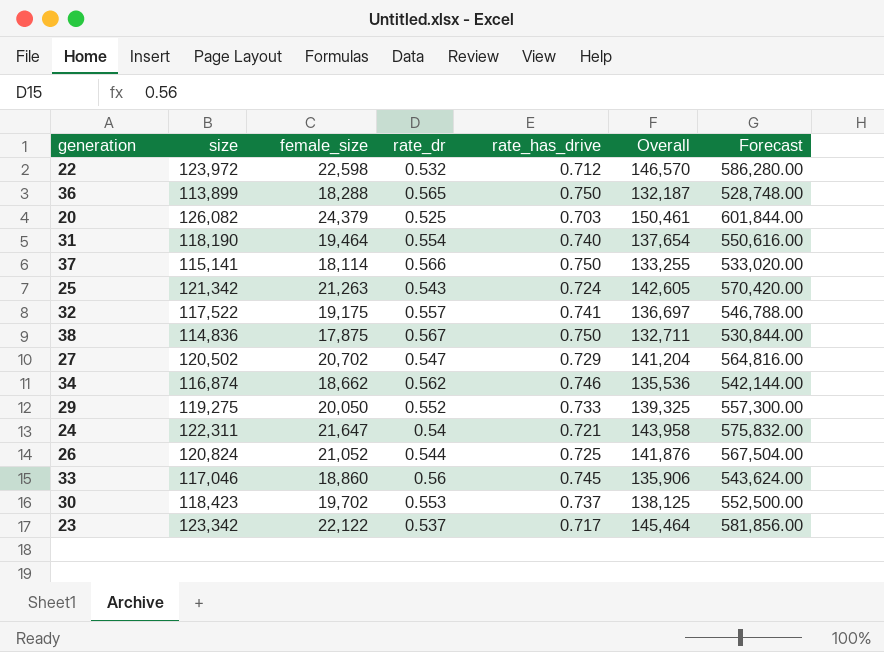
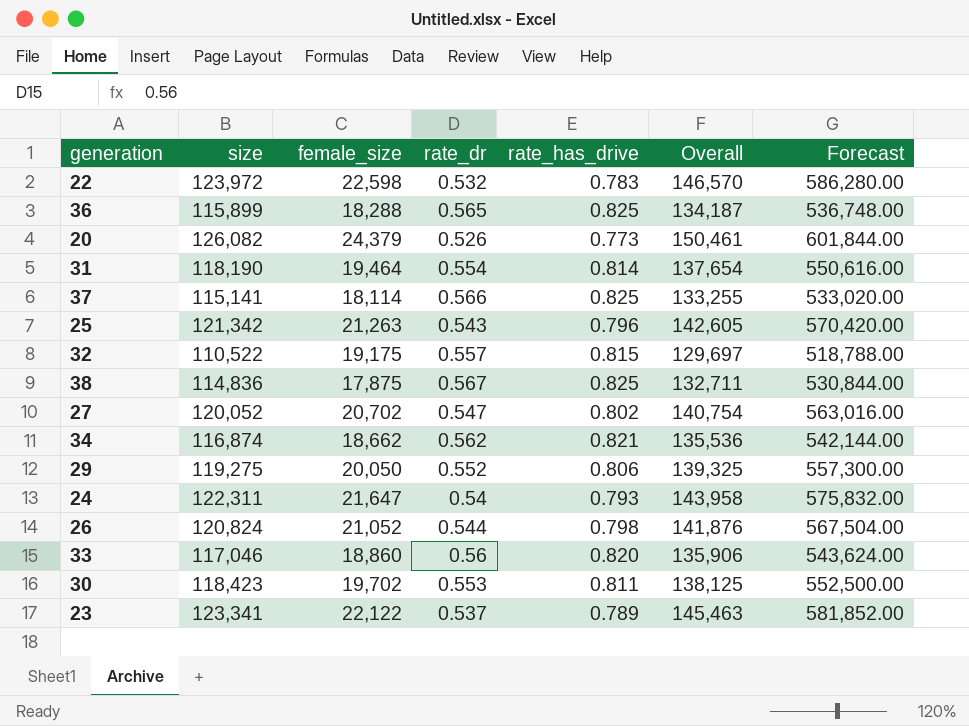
22 | rate_has_drive: 0.712 -> 0.783
36 | size: 113,899 -> 115,899
36 | rate_has_drive: 0.750 -> 0.825
36 | Overall: 132,187 -> 134,187
36 | Forecast: 528,748.00 -> 536,748.00
20 | rate_dr: 0.525 -> 0.526
20 | rate_has_drive: 0.703 -> 0.773
31 | rate_has_drive: 0.740 -> 0.814
37 | rate_has_drive: 0.750 -> 0.825
25 | rate_has_drive: 0.724 -> 0.796
32 | size: 117,522 -> 110,522
32 | rate_has_drive: 0.741 -> 0.815
32 | Overall: 136,697 -> 129,697
32 | Forecast: 546,788.00 -> 518,788.00
38 | rate_has_drive: 0.750 -> 0.825
27 | size: 120,502 -> 120,052
27 | rate_has_drive: 0.729 -> 0.802
27 | Overall: 141,204 -> 140,754
27 | Forecast: 564,816.00 -> 563,016.00
34 | rate_has_drive: 0.746 -> 0.821
29 | rate_has_drive: 0.733 -> 0.806
24 | rate_has_drive: 0.721 -> 0.793
26 | rate_has_drive: 0.725 -> 0.798
33 | rate_has_drive: 0.745 -> 0.820
30 | rate_has_drive: 0.737 -> 0.811
23 | size: 123,342 -> 123,341
23 | rate_has_drive: 0.717 -> 0.789
23 | Overall: 145,464 -> 145,463
23 | Forecast: 581,856.00 -> 581,852.00

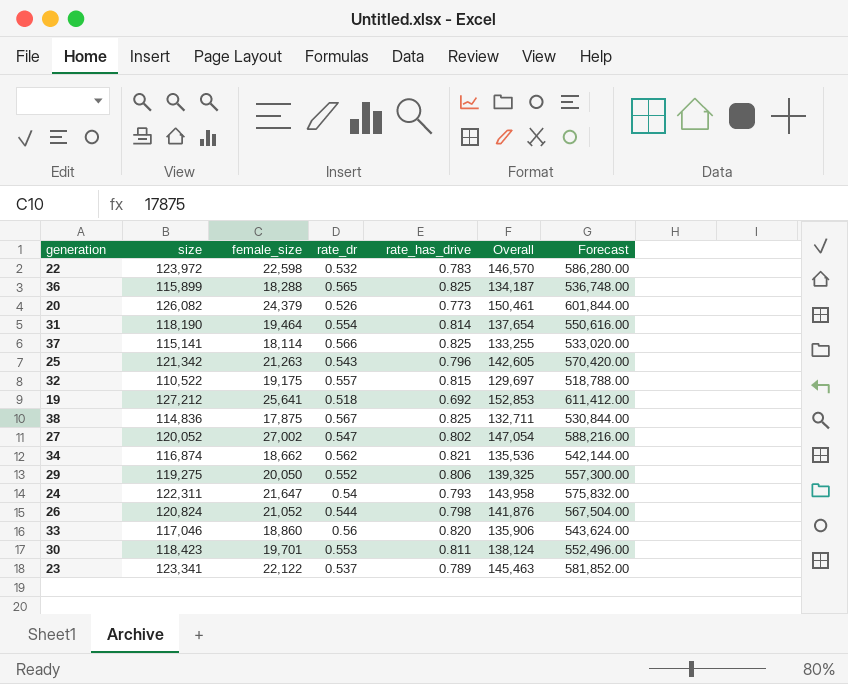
row 19: none -> 127,212 | 25,641 | 0.518 | 0.692 | 152,853 | 611,412.00
27 | female_size: 20,702 -> 27,002
27 | Overall: 140,754 -> 147,054
27 | Forecast: 563,016.00 -> 588,216.00
30 | female_size: 19,702 -> 19,701
30 | Overall: 138,125 -> 138,124
30 | Forecast: 552,500.00 -> 552,496.00

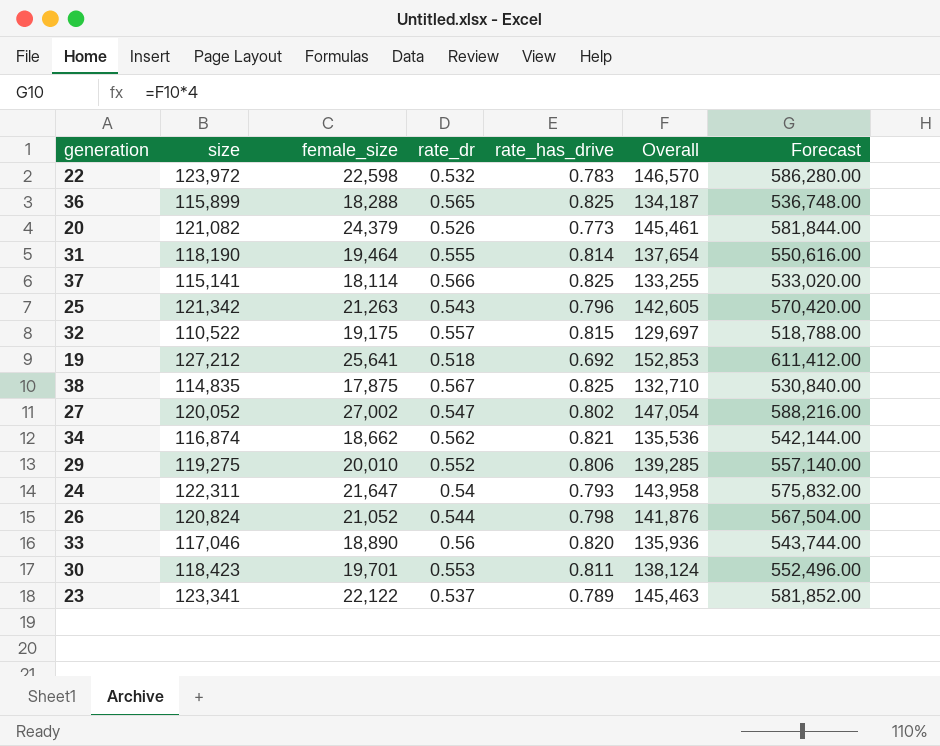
20 | size: 126,082 -> 121,082
20 | Overall: 150,461 -> 145,461
20 | Forecast: 601,844.00 -> 581,844.00
31 | rate_dr: 0.554 -> 0.555
38 | size: 114,836 -> 114,835
38 | Overall: 132,711 -> 132,710
38 | Forecast: 530,844.00 -> 530,840.00
29 | female_size: 20,050 -> 20,010
29 | Overall: 139,325 -> 139,285
29 | Forecast: 557,300.00 -> 557,140.00
33 | female_size: 18,860 -> 18,890
33 | Overall: 135,906 -> 135,936
33 | Forecast: 543,624.00 -> 543,744.00

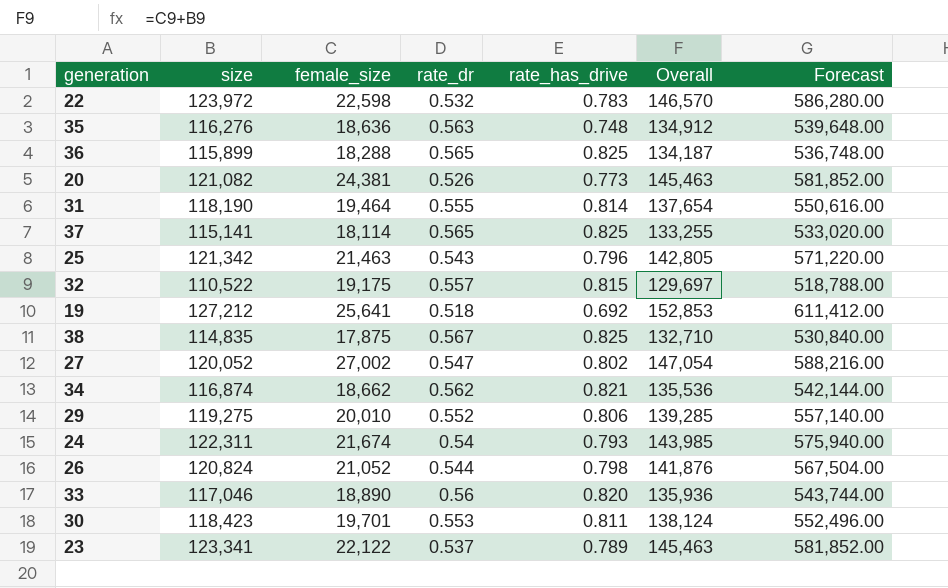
row 35: none -> 116,276 | 18,636 | 0.563 | 0.748 | 134,912 | 539,648.00
20 | female_size: 24,379 -> 24,381
20 | Overall: 145,461 -> 145,463
20 | Forecast: 581,844.00 -> 581,852.00
37 | rate_dr: 0.566 -> 0.565
25 | female_size: 21,263 -> 21,463
25 | Overall: 142,605 -> 142,805
25 | Forecast: 570,420.00 -> 571,220.00
24 | female_size: 21,647 -> 21,674
24 | Overall: 143,958 -> 143,985
24 | Forecast: 575,832.00 -> 575,940.00

